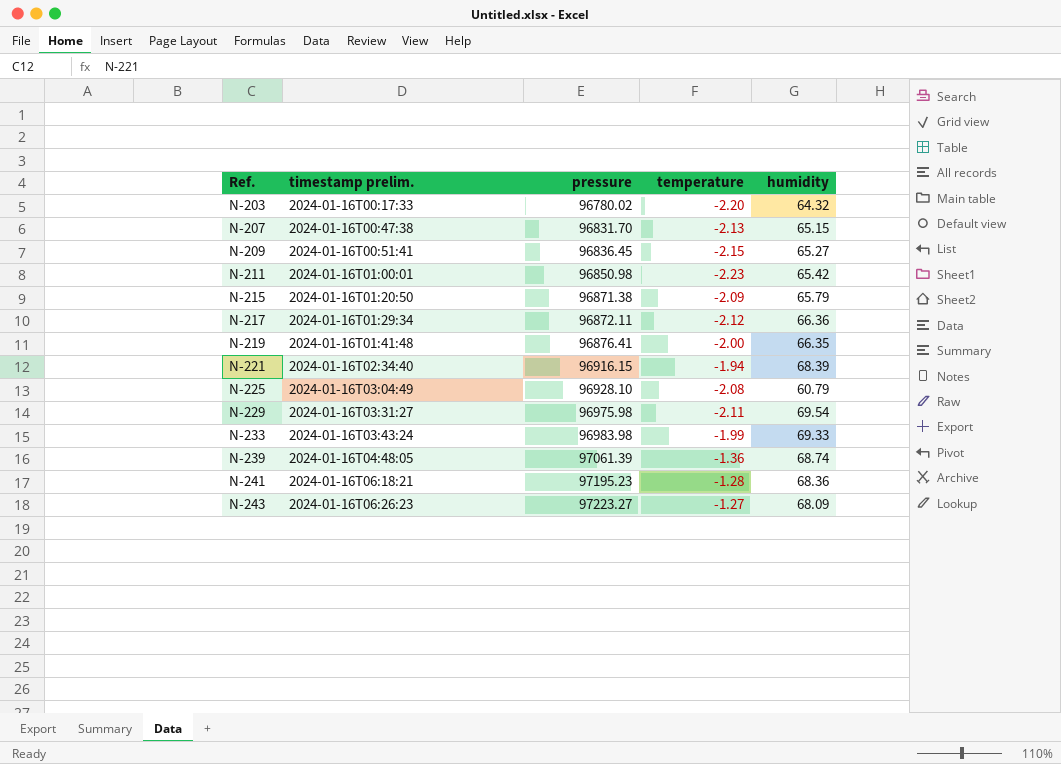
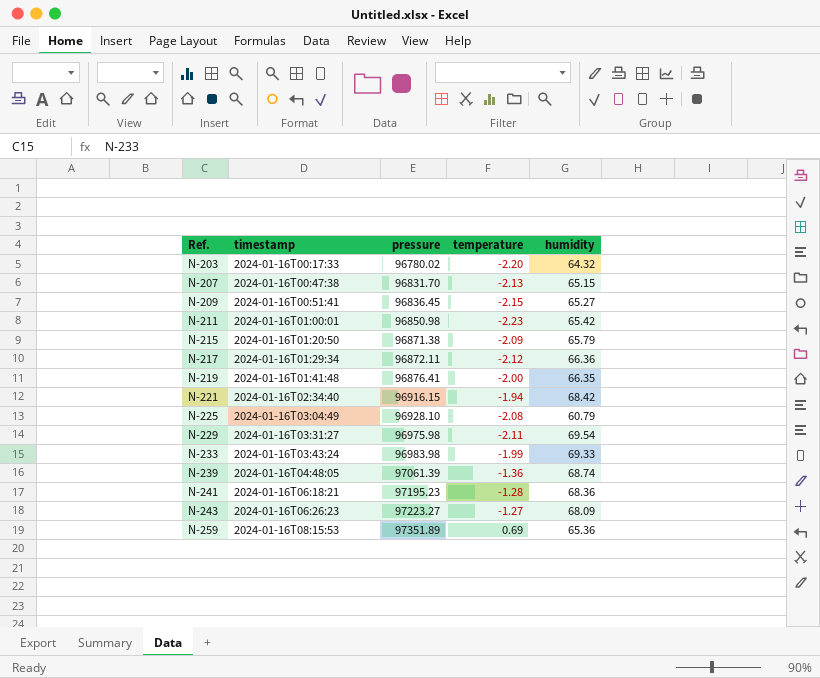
column name: timestamp prelim. -> timestamp
N-221 | humidity: 68.39 -> 68.42
row N-259: none -> 2024-01-16T08:15:53 | 97351.89 | 0.69 | 65.36

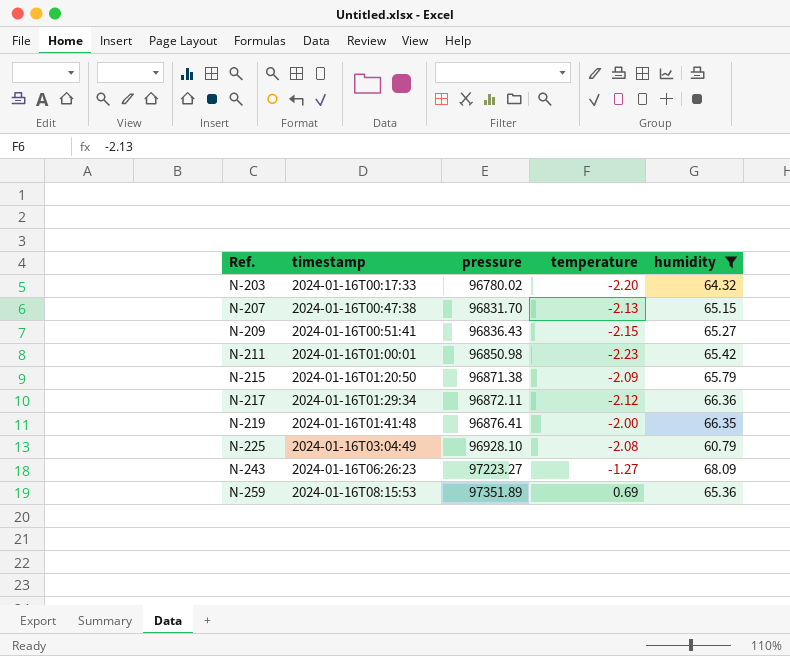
filter: none -> humidity <= 68.09
N-209 | pressure: 96836.45 -> 96836.43

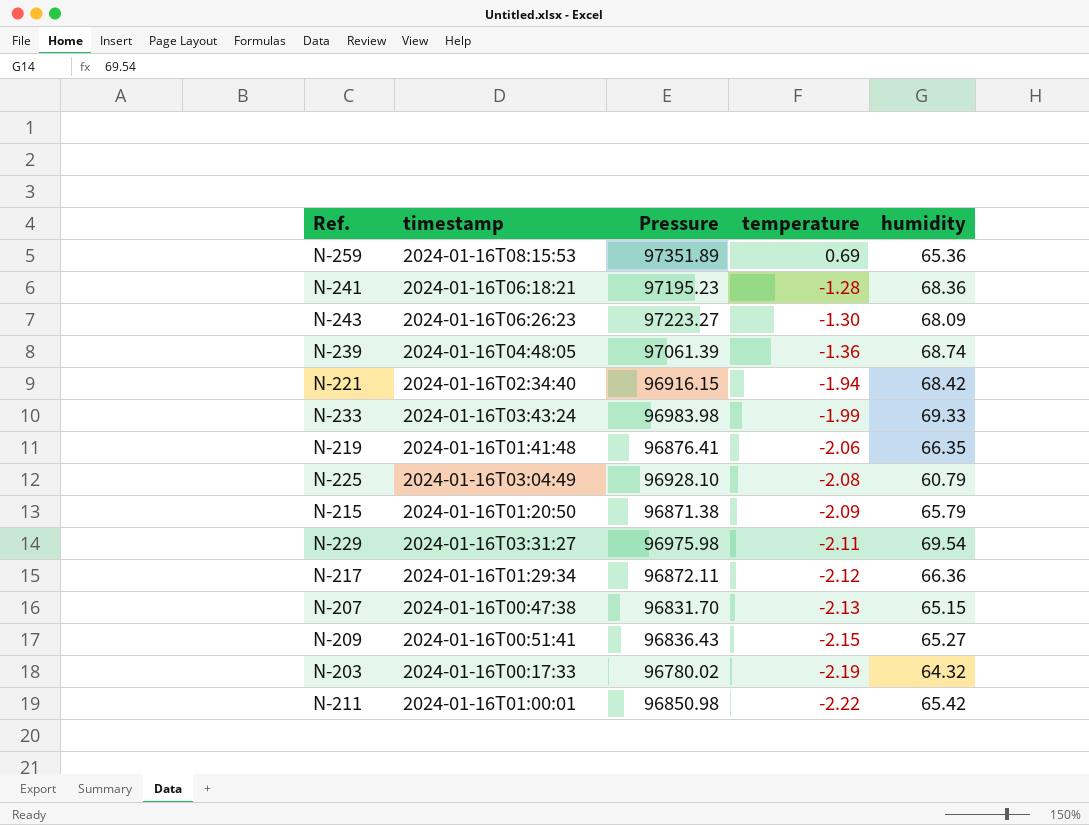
filter: humidity <= 68.09 -> none
row order: Ref. ascending -> temperature descending
column name: pressure -> Pressure
N-243 | temperature: -1.27 -> -1.30
N-219 | temperature: -2.00 -> -2.06
N-203 | temperature: -2.20 -> -2.19
N-211 | temperature: -2.23 -> -2.22

